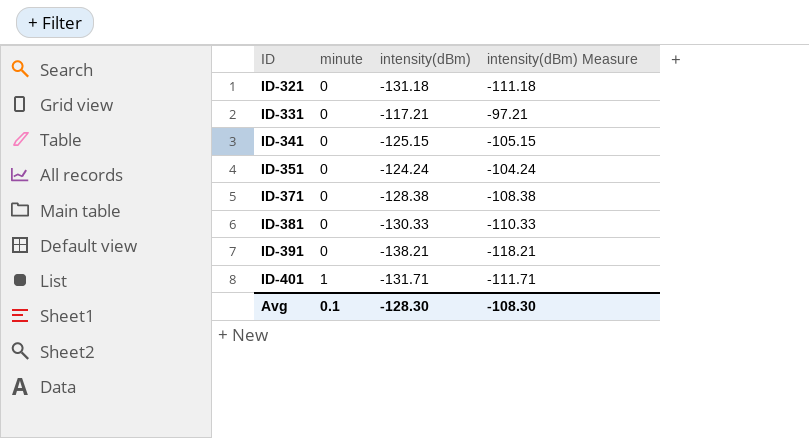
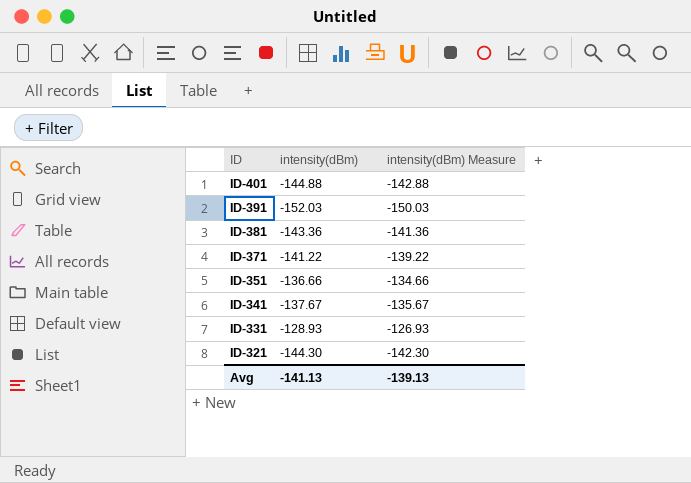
row order: ID ascending -> ID descending
column minute | position: 2 -> none
column intensity(dBm) Measure | formula: [intensity(dBm)] + 20 -> [intensity(dBm)] + 2
ID-401 | intensity(dBm): -131.71 -> -144.88
ID-391 | intensity(dBm): -138.21 -> -152.03
ID-381 | intensity(dBm): -130.33 -> -143.36
ID-371 | intensity(dBm): -128.38 -> -141.22
ID-351 | intensity(dBm): -124.24 -> -136.66
ID-341 | intensity(dBm): -125.15 -> -137.67
ID-331 | intensity(dBm): -117.21 -> -128.93
ID-321 | intensity(dBm): -131.18 -> -144.30
Avg | intensity(dBm): -128.30 -> -141.13
Avg | intensity(dBm) Measure: -108.30 -> -139.13

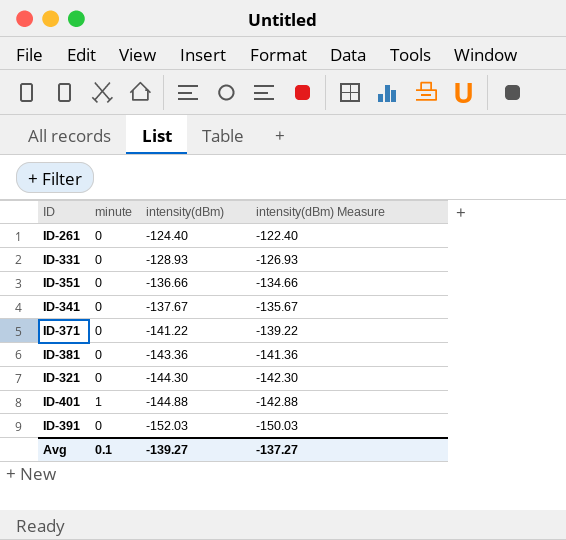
row order: ID descending -> intensity(dBm) descending
column minute | position: none -> 2
row ID-261: none -> 0 | -124.40 | -122.40
Avg | intensity(dBm): -141.13 -> -139.27
Avg | intensity(dBm) Measure: -139.13 -> -137.27

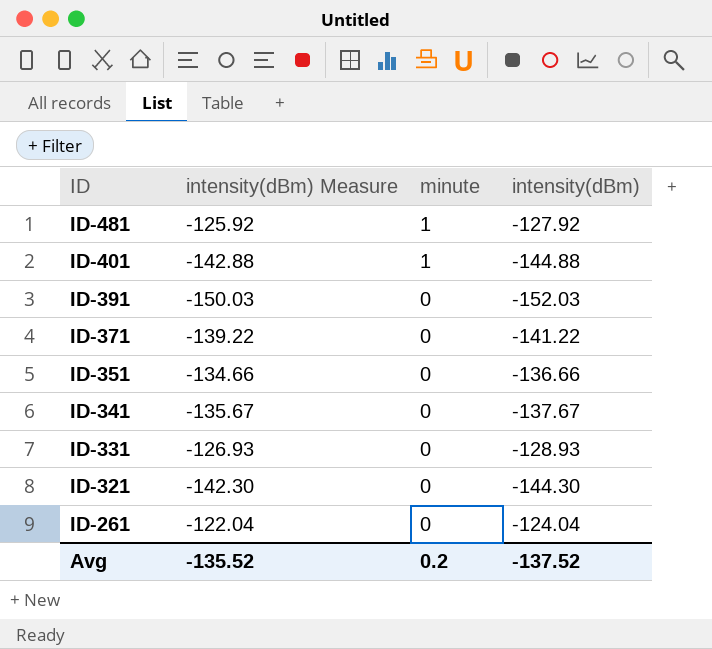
row order: intensity(dBm) descending -> ID descending
column intensity(dBm) Measure | position: 4 -> 2
row ID-381: 0 | -143.36 | -141.36 -> none
row ID-481: none -> -125.92 | 1 | -127.92
ID-261 | intensity(dBm) Measure: -122.40 -> -122.04
ID-261 | intensity(dBm): -124.40 -> -124.04
Avg | intensity(dBm) Measure: -137.27 -> -135.52
Avg | minute: 0.1 -> 0.2
Avg | intensity(dBm): -139.27 -> -137.52

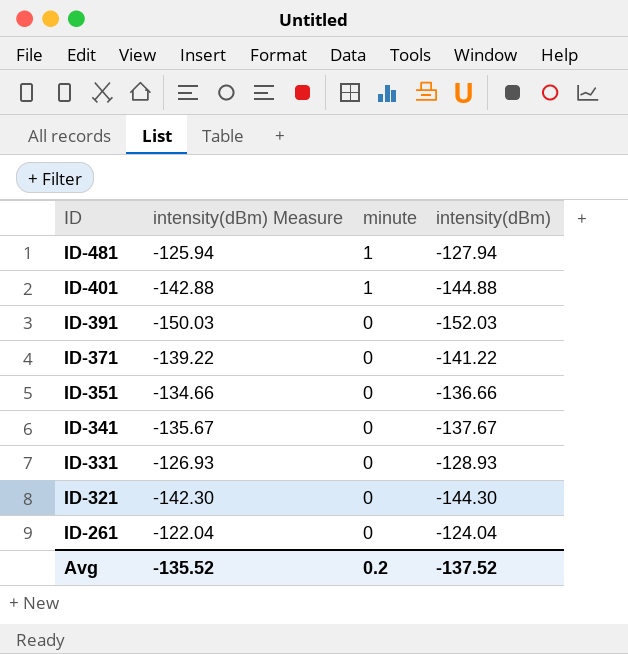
ID-481 | intensity(dBm) Measure: -125.92 -> -125.94
ID-481 | intensity(dBm): -127.92 -> -127.94

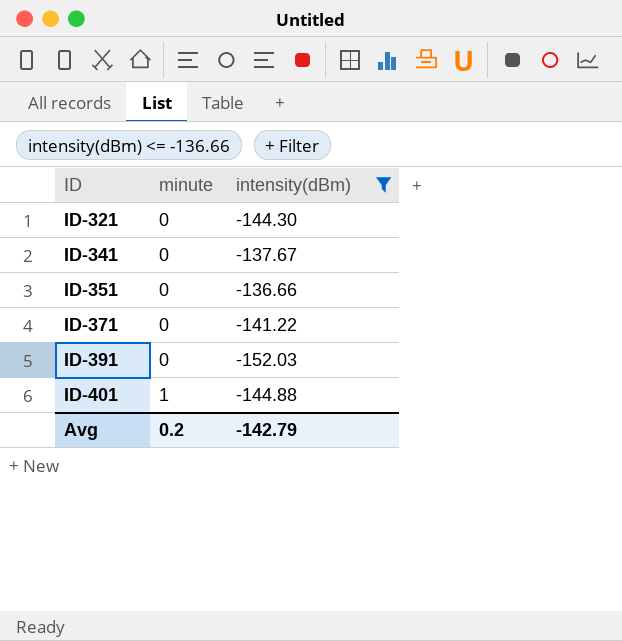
filter: none -> intensity(dBm) <= -136.66
row order: ID descending -> ID ascending
column intensity(dBm) Measure | formula: [intensity(dBm)] + 2 -> none
Avg | intensity(dBm): -137.52 -> -142.79

